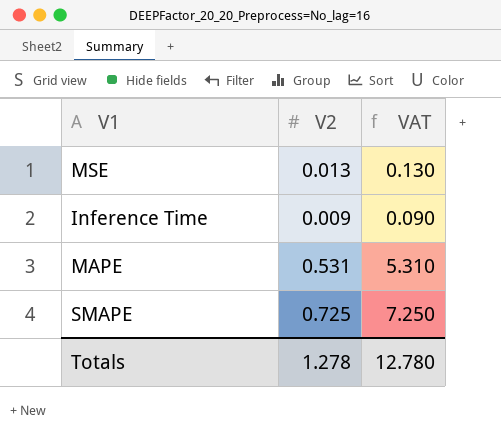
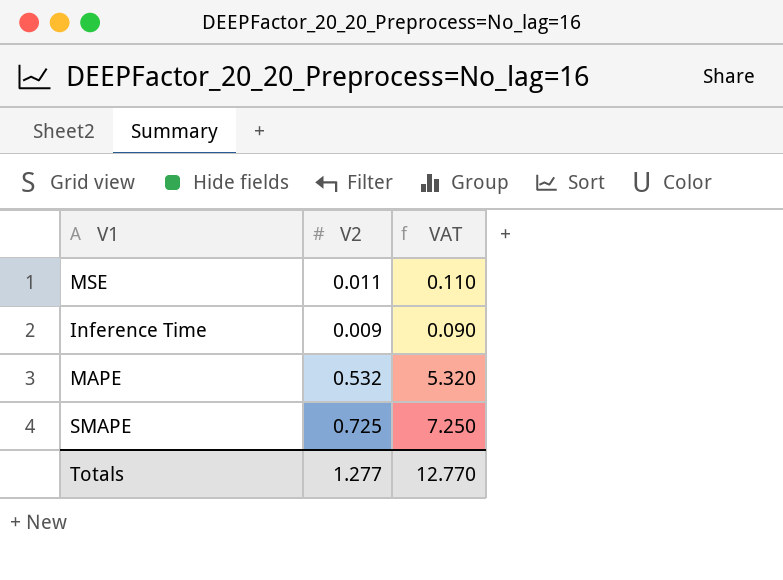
MSE | V2: 0.013 -> 0.011
MSE | VAT: 0.130 -> 0.110
MAPE | V2: 0.531 -> 0.532
MAPE | VAT: 5.310 -> 5.320
Totals | V2: 1.278 -> 1.277
Totals | VAT: 12.780 -> 12.770

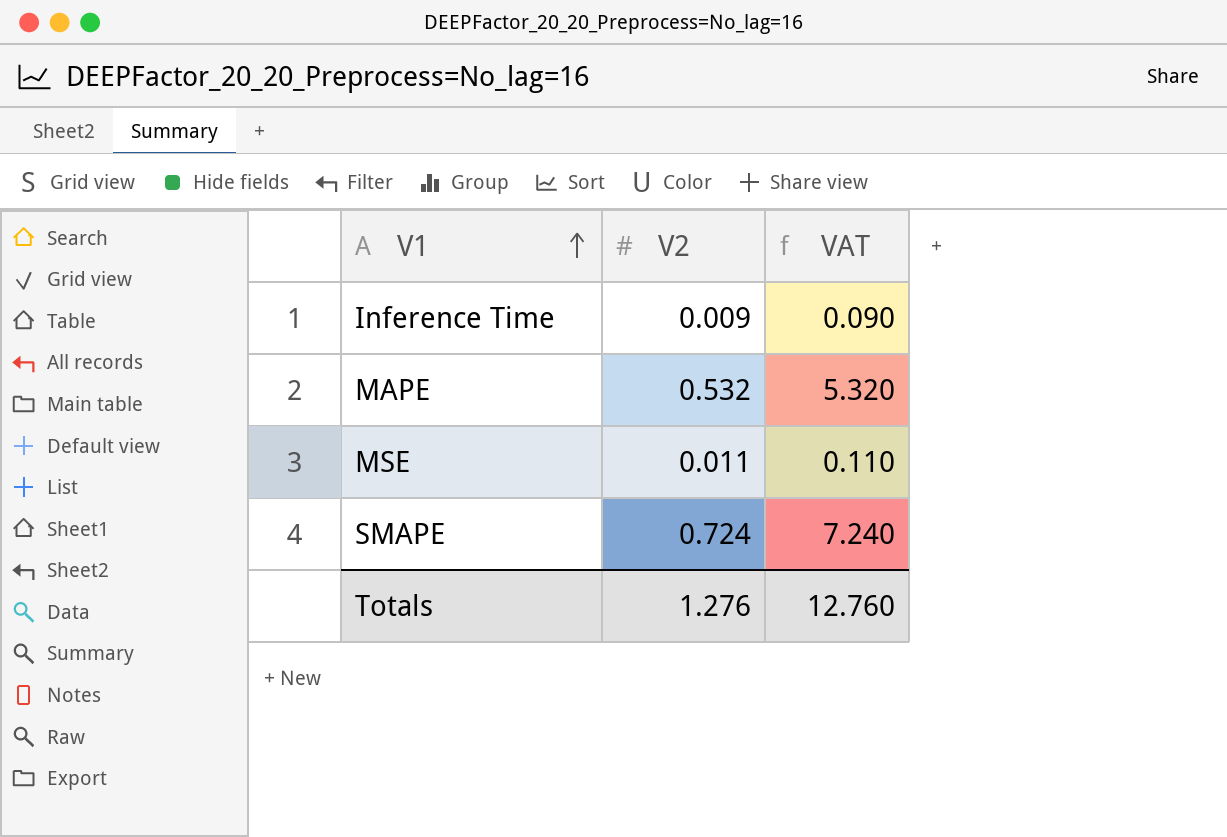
row order: none -> V1 ascending
SMAPE | V2: 0.725 -> 0.724
SMAPE | VAT: 7.250 -> 7.240
Totals | V2: 1.277 -> 1.276
Totals | VAT: 12.770 -> 12.760

